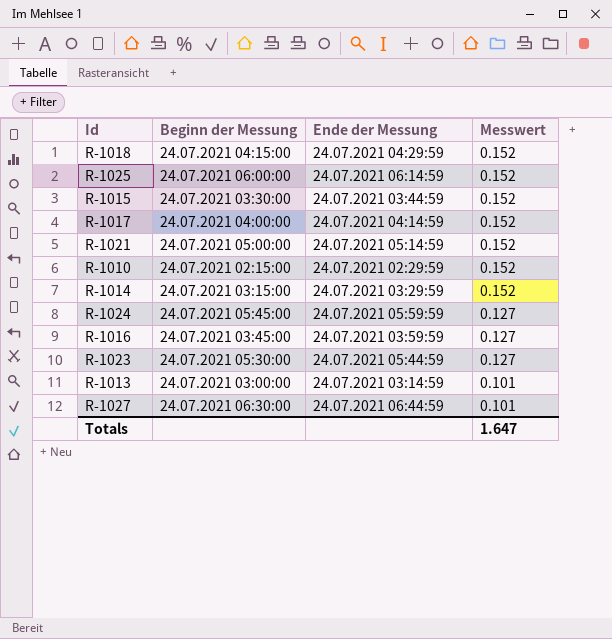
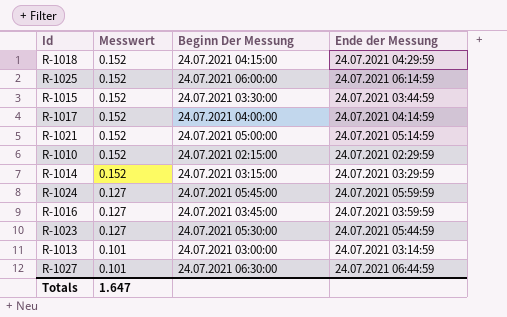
column Messwert | position: 4 -> 2
column name: Beginn der Messung -> Beginn Der Messung

